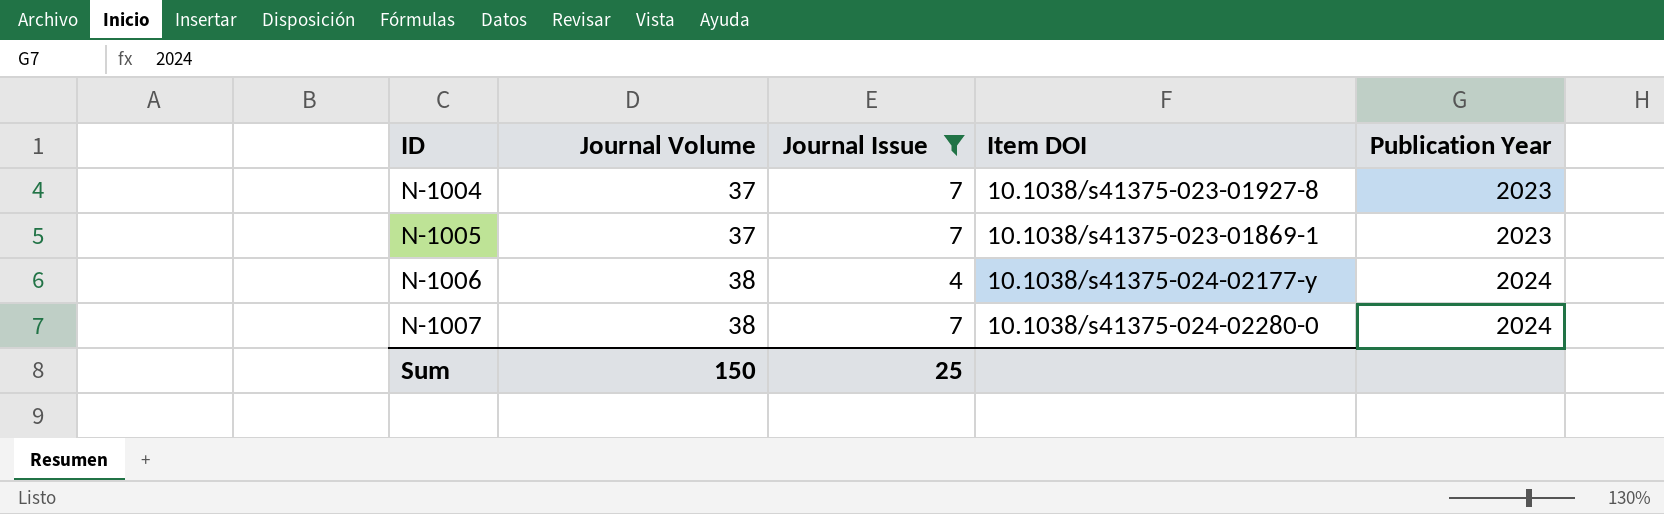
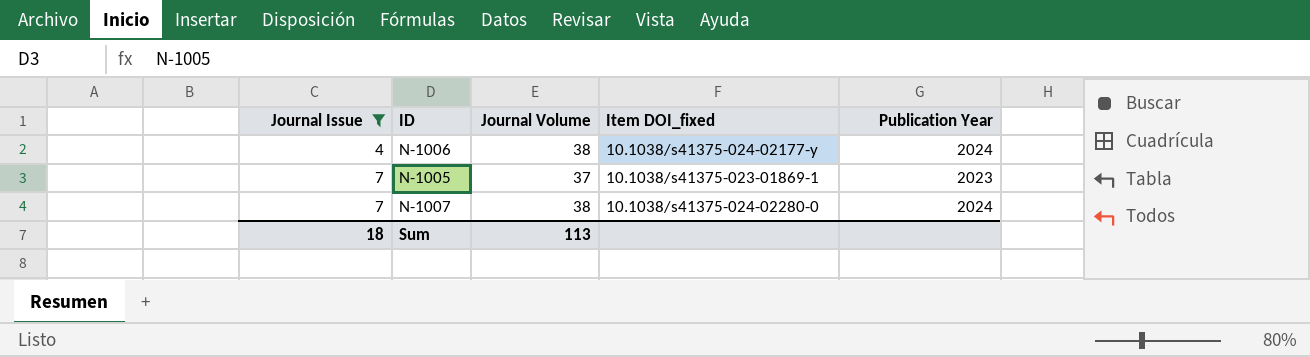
row order: ID ascending -> Journal Issue ascending
column Journal Issue | position: 3 -> 1
column name: Item DOI -> Item DOI_fixed
row N-1004: 37 | 7 | 10.1038/s41375-023-01927-8 | 2023 -> none
Sum | Journal Issue: 25 -> 18
Sum | Journal Volume: 150 -> 113

